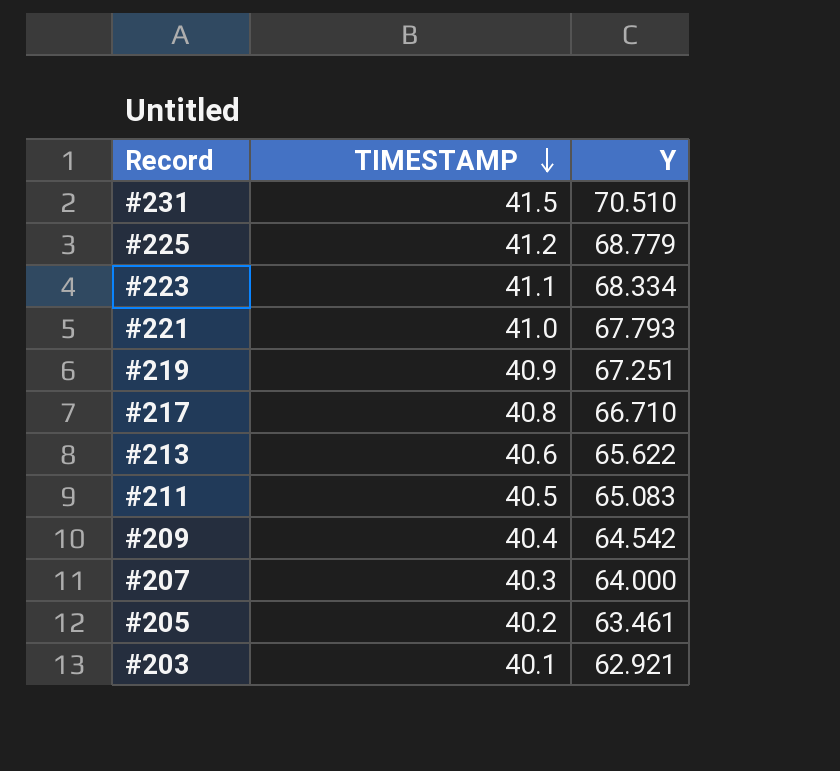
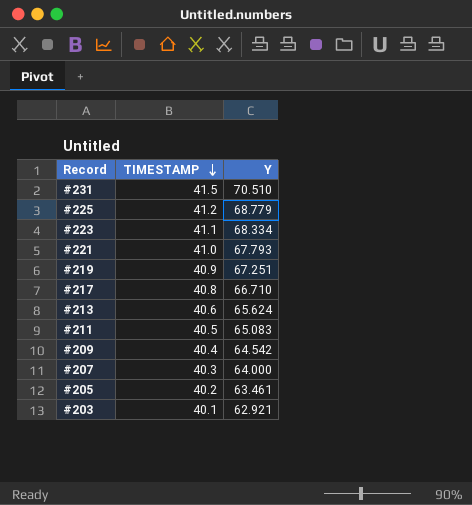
#213 | Y: 65.622 -> 65.624

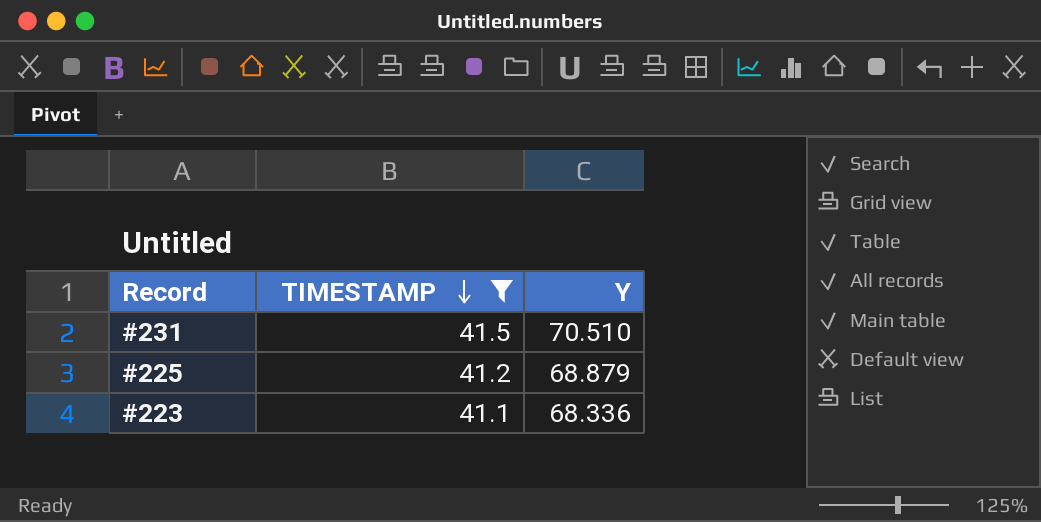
filter: none -> TIMESTAMP >= 41.1
#225 | Y: 68.779 -> 68.879
#223 | Y: 68.334 -> 68.336

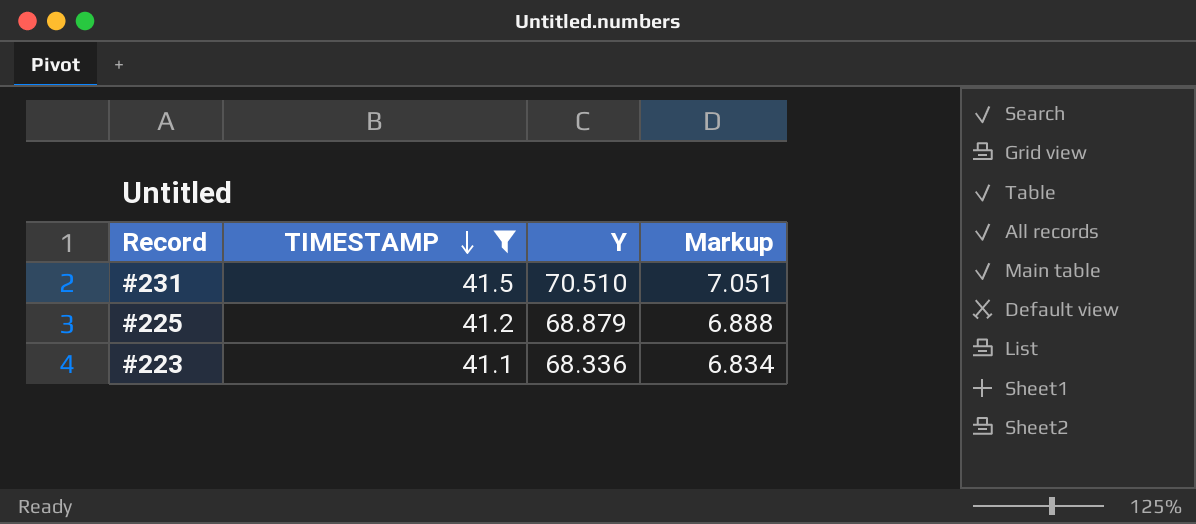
column Markup | formula: none -> [Y] * 0.1

